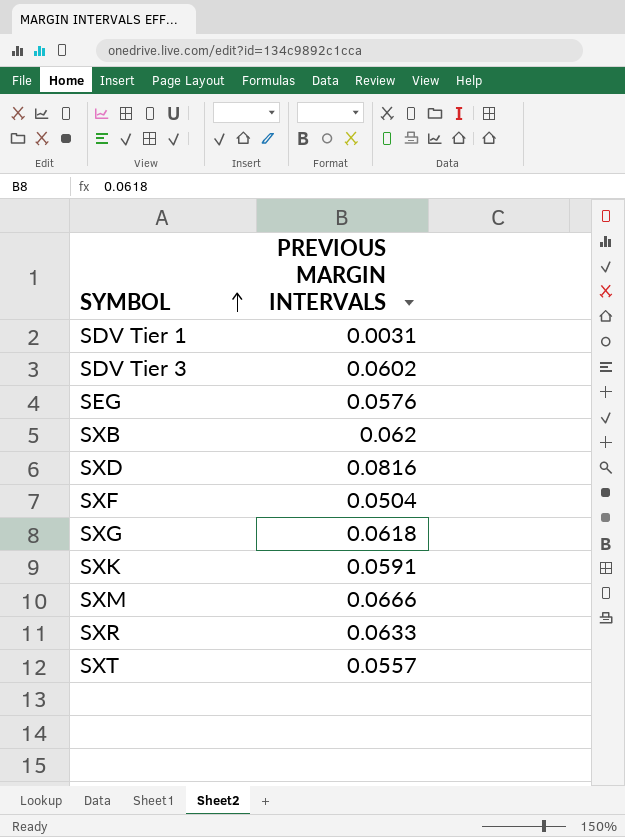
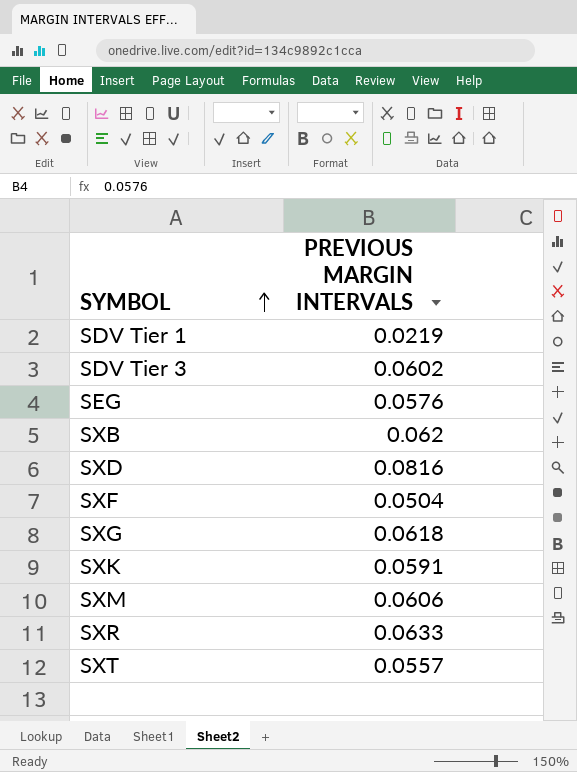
SDV Tier 1 | PREVIOUS MARGIN INTERVALS: 0.0031 -> 0.0219
SXM | PREVIOUS MARGIN INTERVALS: 0.0666 -> 0.0606

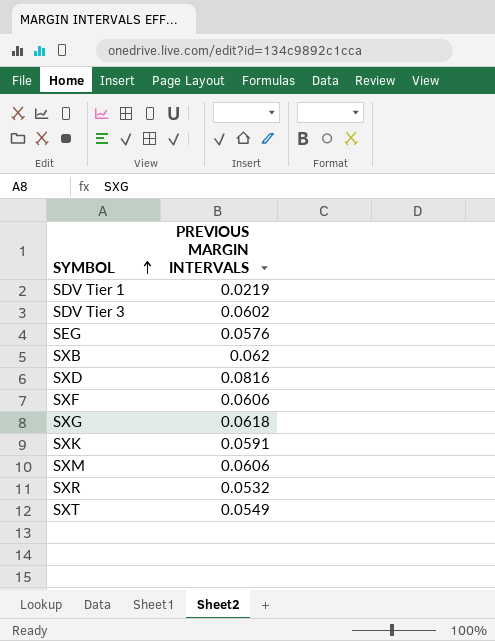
SXF | PREVIOUS MARGIN INTERVALS: 0.0504 -> 0.0606
SXR | PREVIOUS MARGIN INTERVALS: 0.0633 -> 0.0532
SXT | PREVIOUS MARGIN INTERVALS: 0.0557 -> 0.0549

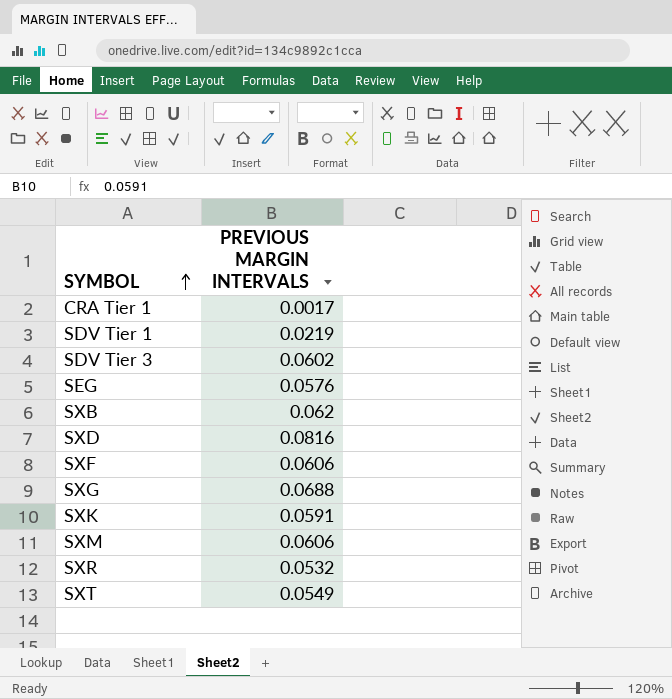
row CRA Tier 1: none -> 0.0017
SXG | PREVIOUS MARGIN INTERVALS: 0.0618 -> 0.0688

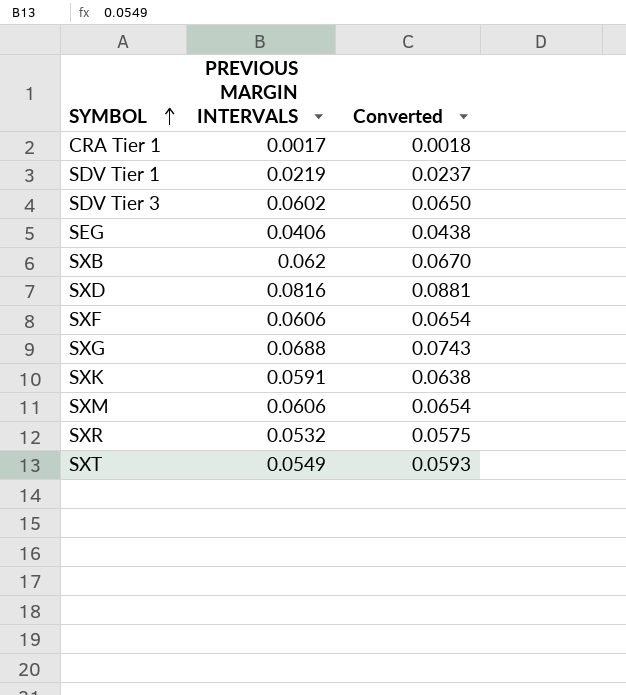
column Converted | formula: none -> [PREVIOUS MARGIN INTERVALS] * 1.08
SEG | PREVIOUS MARGIN INTERVALS: 0.0576 -> 0.0406

